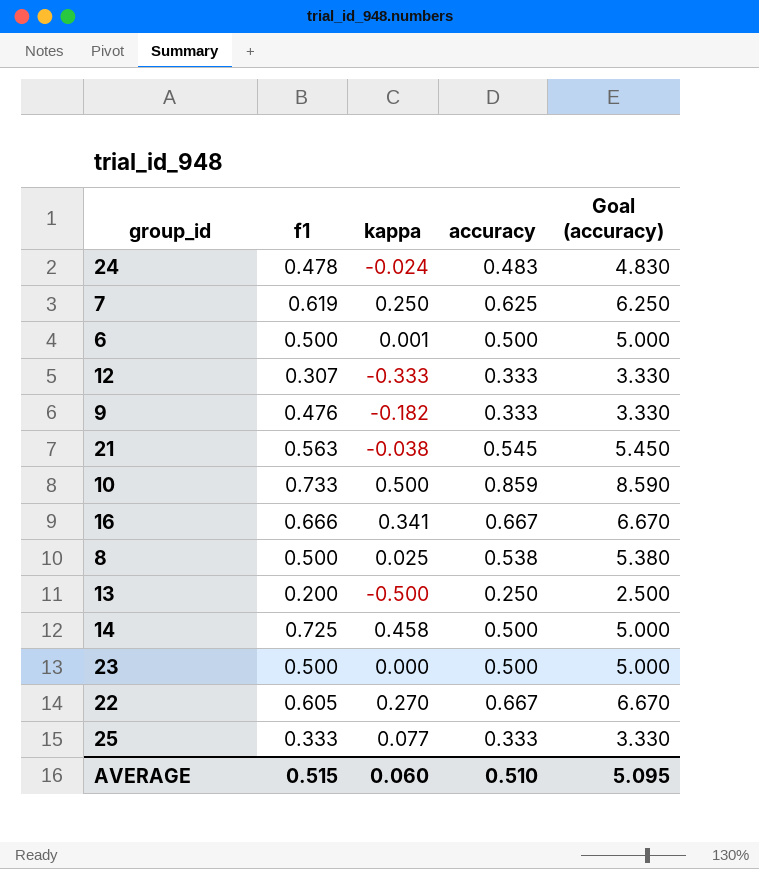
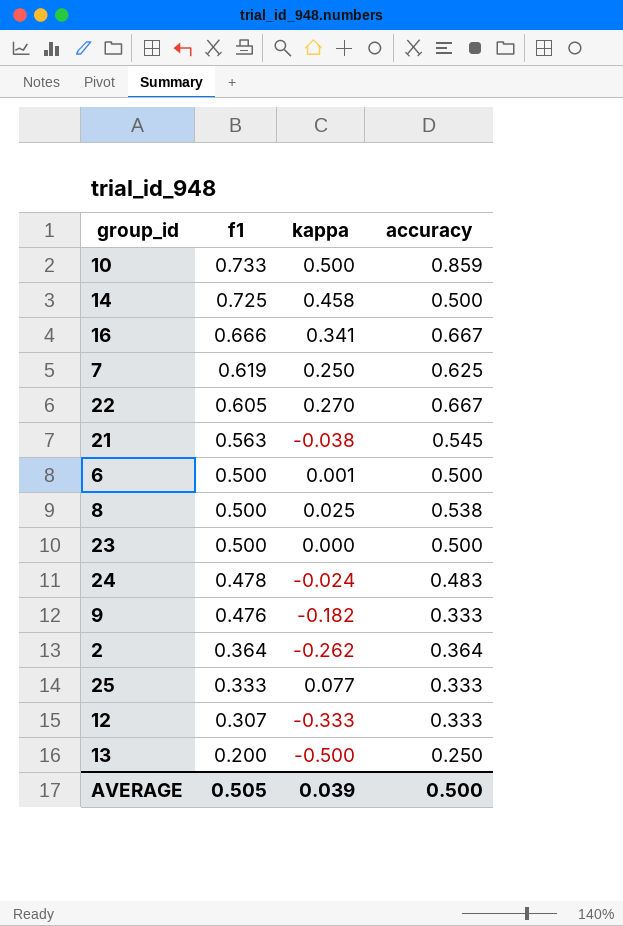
row order: none -> f1 descending
column Goal (accuracy) | formula: [accuracy] * 10 -> none
row 2: none -> 0.364 | -0.262 | 0.364
AVERAGE | f1: 0.515 -> 0.505
AVERAGE | kappa: 0.060 -> 0.039
AVERAGE | accuracy: 0.510 -> 0.500

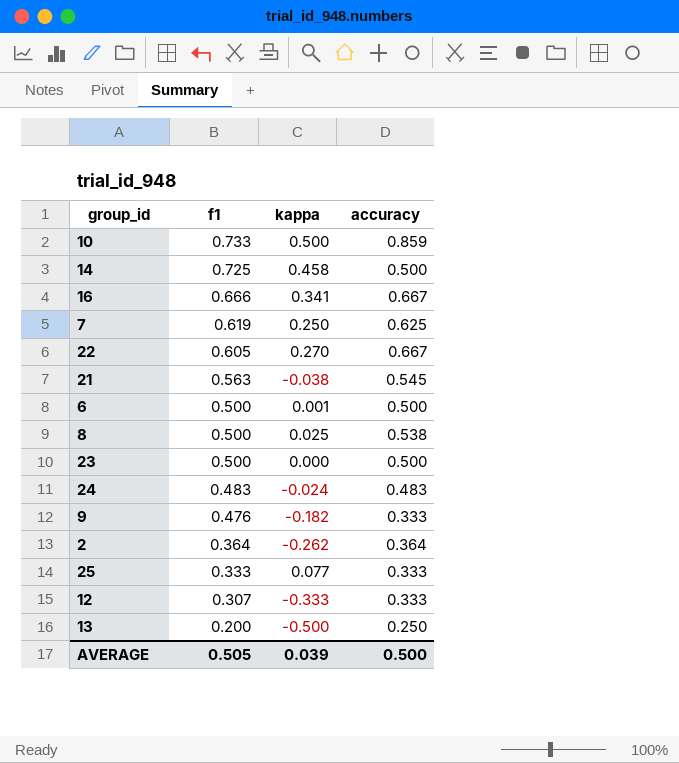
24 | f1: 0.478 -> 0.483

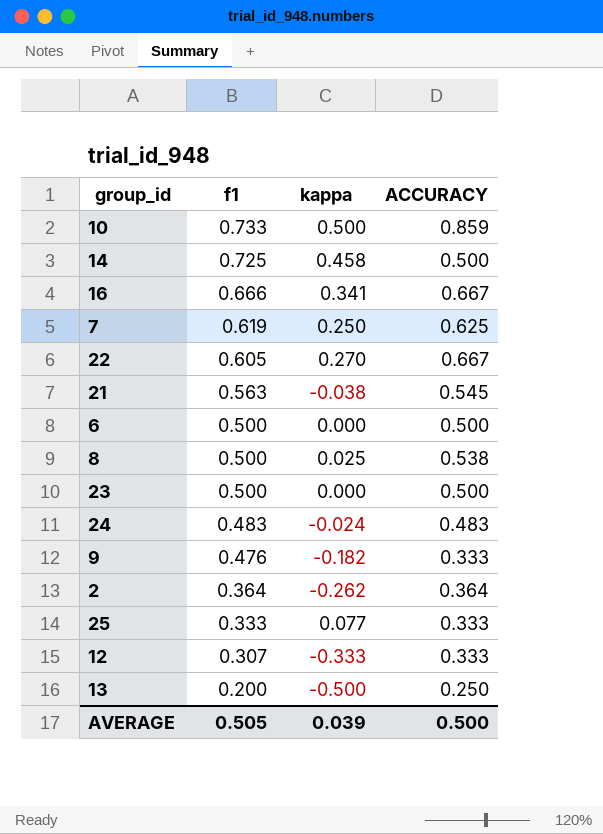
column name: accuracy -> ACCURACY
6 | kappa: 0.001 -> 0.000

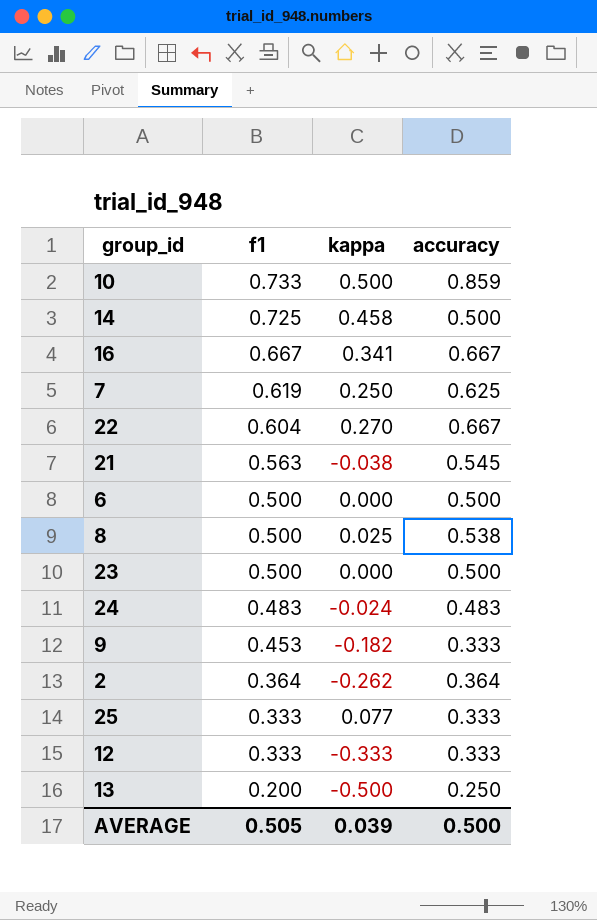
column name: ACCURACY -> accuracy
16 | f1: 0.666 -> 0.667
22 | f1: 0.605 -> 0.604
9 | f1: 0.476 -> 0.453
12 | f1: 0.307 -> 0.333

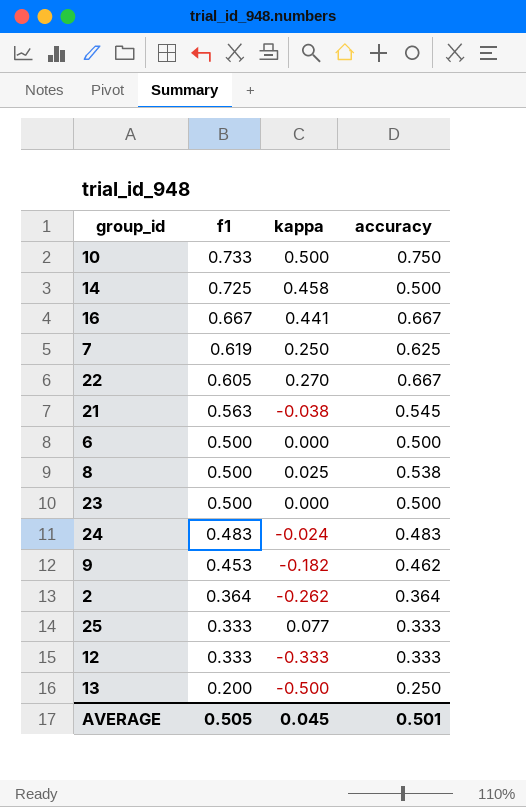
10 | accuracy: 0.859 -> 0.750
16 | kappa: 0.341 -> 0.441
22 | f1: 0.604 -> 0.605
9 | accuracy: 0.333 -> 0.462
AVERAGE | kappa: 0.039 -> 0.045
AVERAGE | accuracy: 0.500 -> 0.501

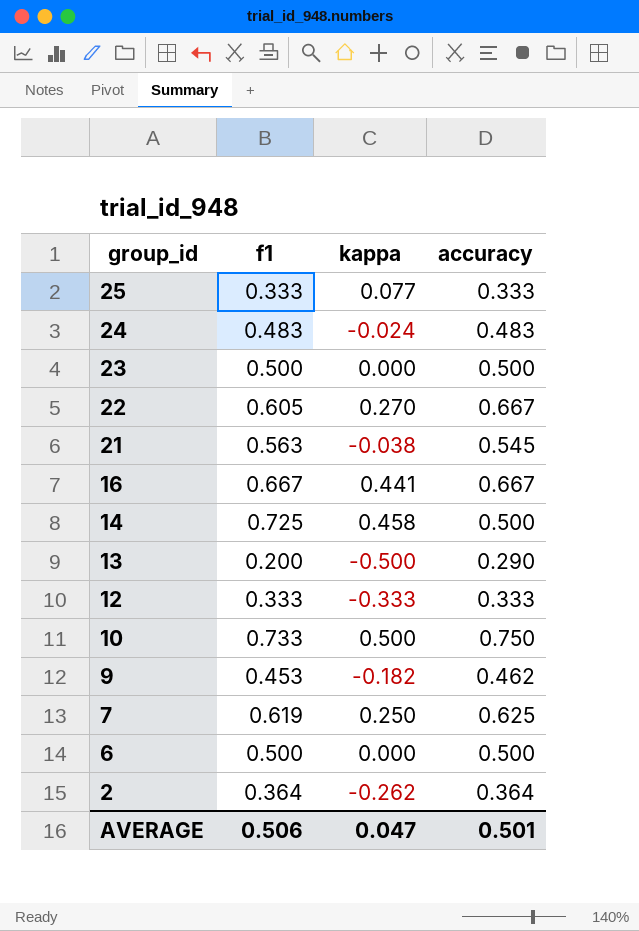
row order: f1 descending -> group_id descending
row 8: 0.500 | 0.025 | 0.538 -> none
13 | accuracy: 0.250 -> 0.290
AVERAGE | f1: 0.505 -> 0.506
AVERAGE | kappa: 0.045 -> 0.047

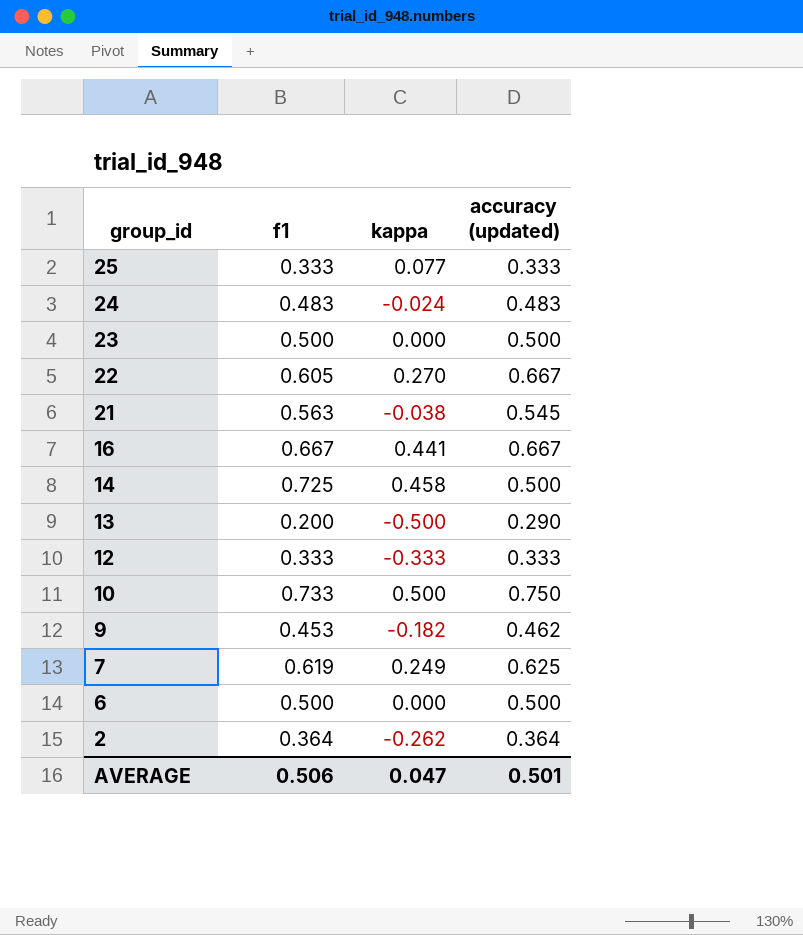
column name: accuracy -> accuracy (updated)
7 | kappa: 0.250 -> 0.249

